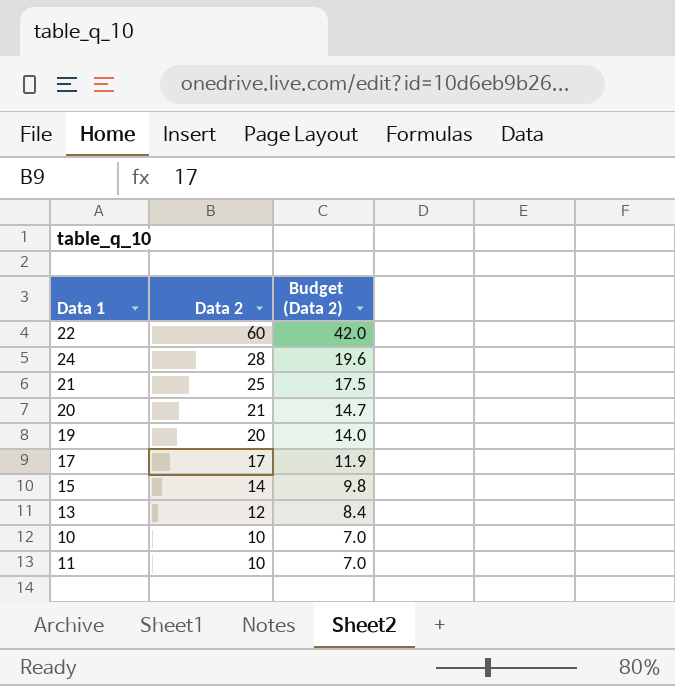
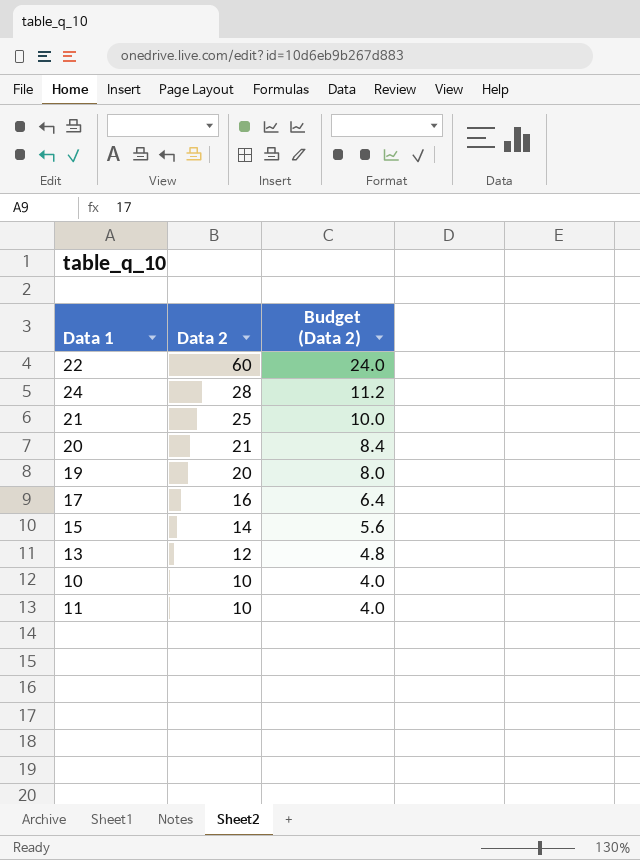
column Budget (Data 2) | formula: [Data 2] * 0.7 -> [Data 2] * 0.4
17 | Data 2: 17 -> 16

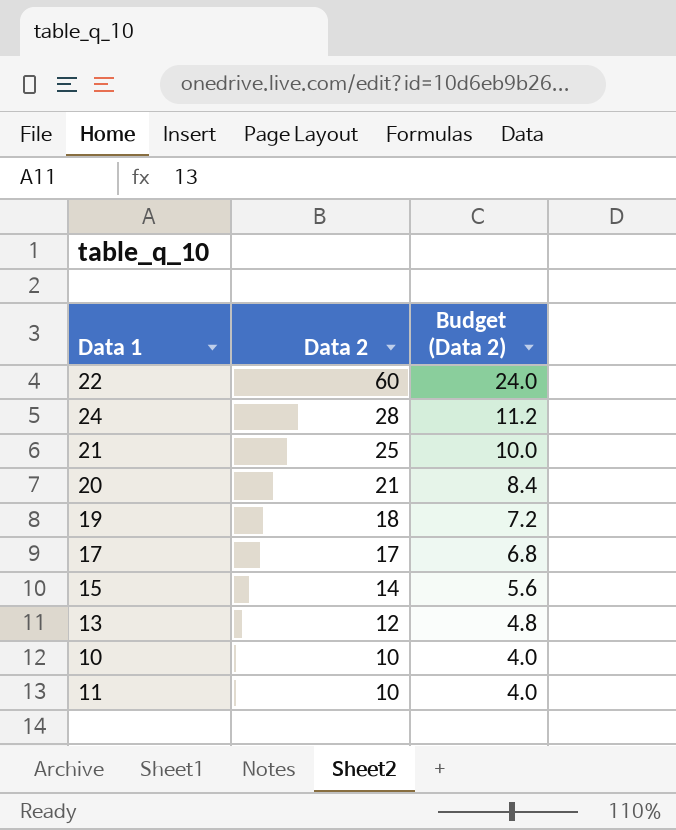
19 | Data 2: 20 -> 18
19 | Budget (Data 2): 8.0 -> 7.2
17 | Data 2: 16 -> 17
17 | Budget (Data 2): 6.4 -> 6.8

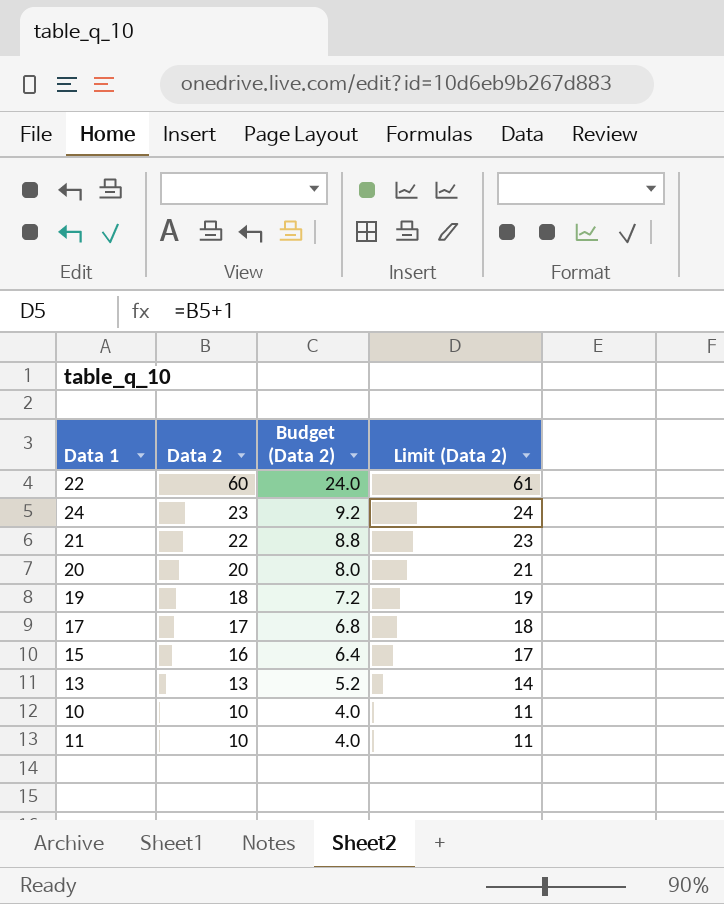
column Limit (Data 2) | formula: none -> [Data 2] + 1
24 | Data 2: 28 -> 23
24 | Budget (Data 2): 11.2 -> 9.2
21 | Data 2: 25 -> 22
21 | Budget (Data 2): 10.0 -> 8.8
20 | Data 2: 21 -> 20
20 | Budget (Data 2): 8.4 -> 8.0
15 | Data 2: 14 -> 16
15 | Budget (Data 2): 5.6 -> 6.4
13 | Data 2: 12 -> 13
13 | Budget (Data 2): 4.8 -> 5.2

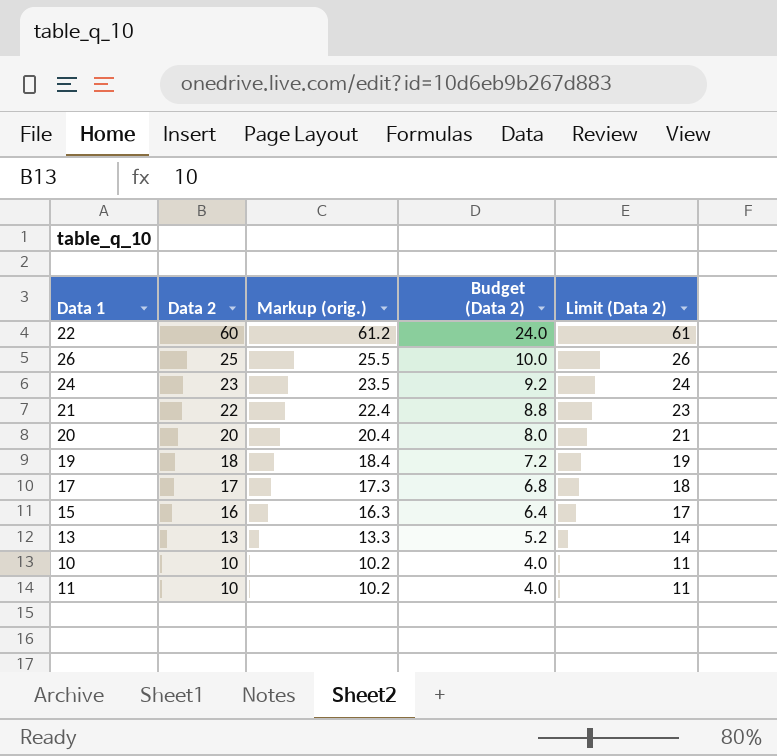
column Markup (orig.) | formula: none -> [Data 2] * 1.02
row 26: none -> 25 | 25.5 | 10.0 | 26

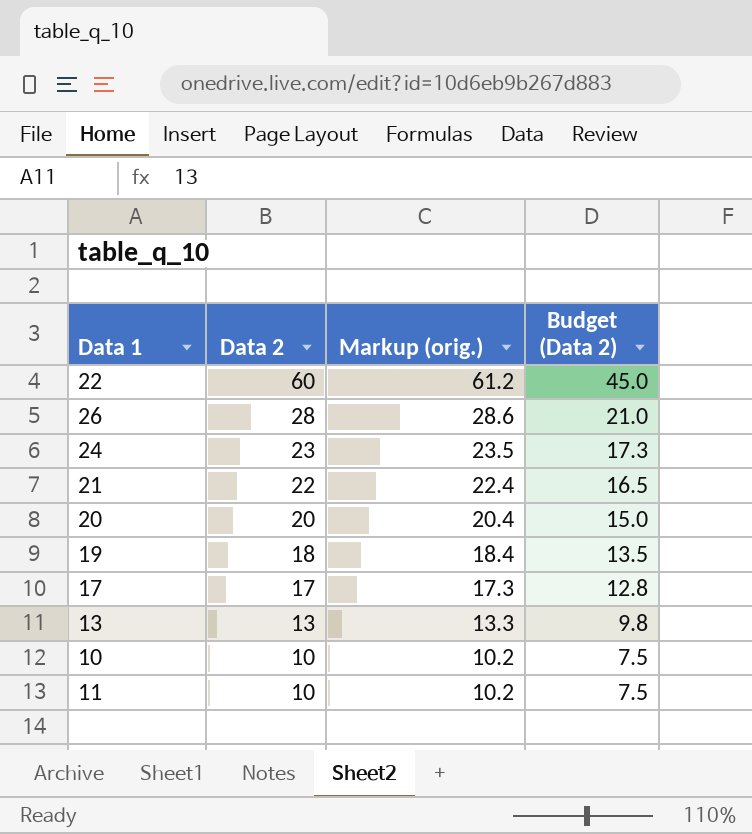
column Limit (Data 2) | formula: [Data 2] + 1 -> none
column Budget (Data 2) | formula: [Data 2] * 0.4 -> [Data 2] * 0.75
row 15: 16 | 16.3 | 6.4 | 17 -> none
26 | Data 2: 25 -> 28
26 | Markup (orig.): 25.5 -> 28.6

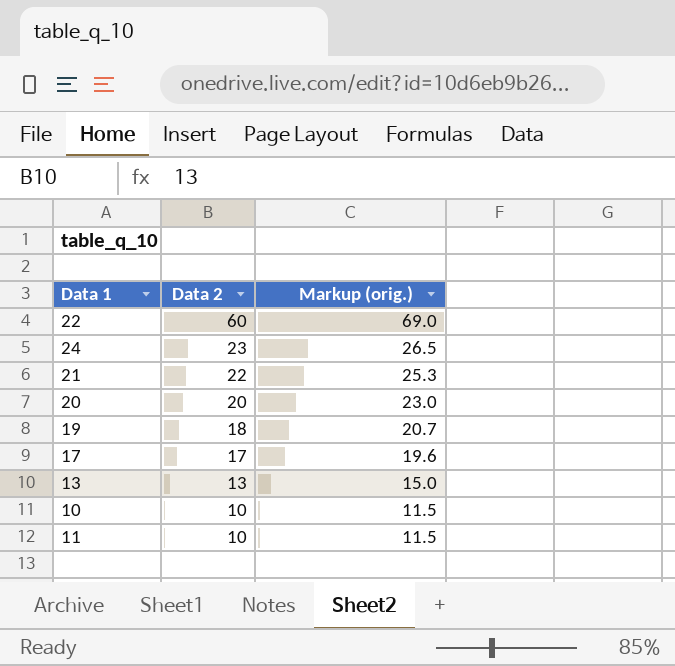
column Budget (Data 2) | formula: [Data 2] * 0.75 -> none
column Markup (orig.) | formula: [Data 2] * 1.02 -> [Data 2] * 1.15
row 26: 28 | 28.6 | 21.0 -> none

